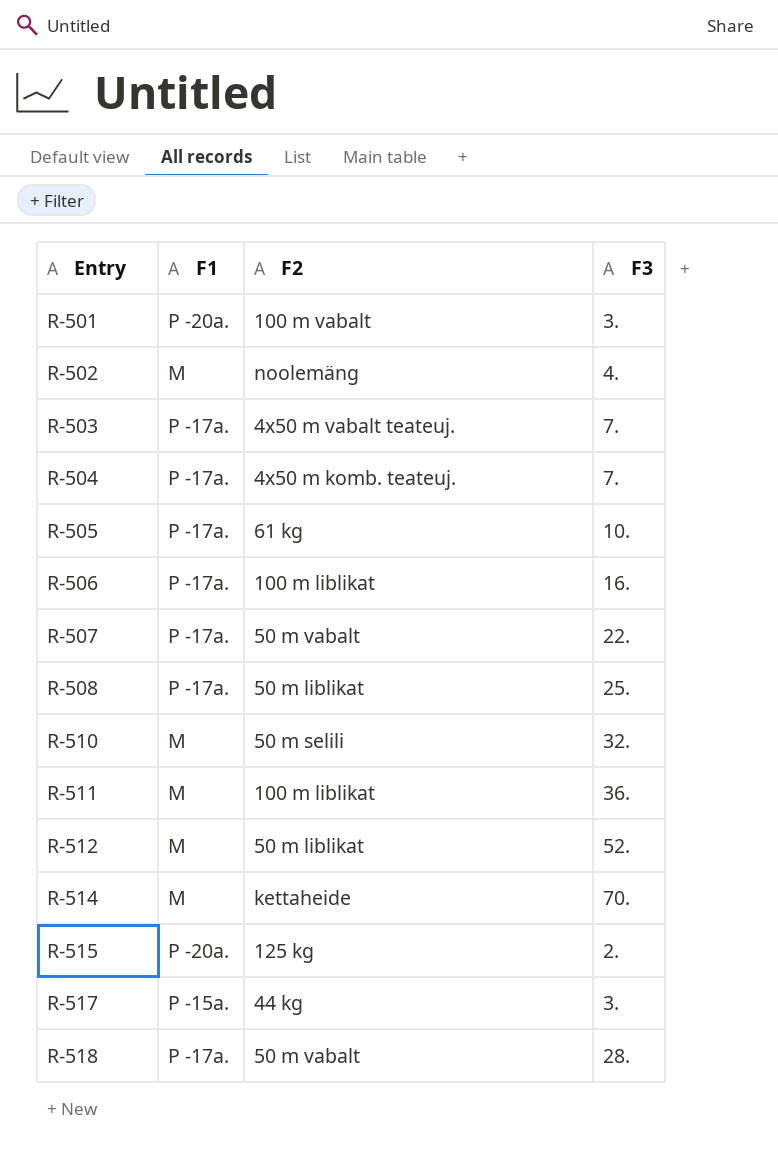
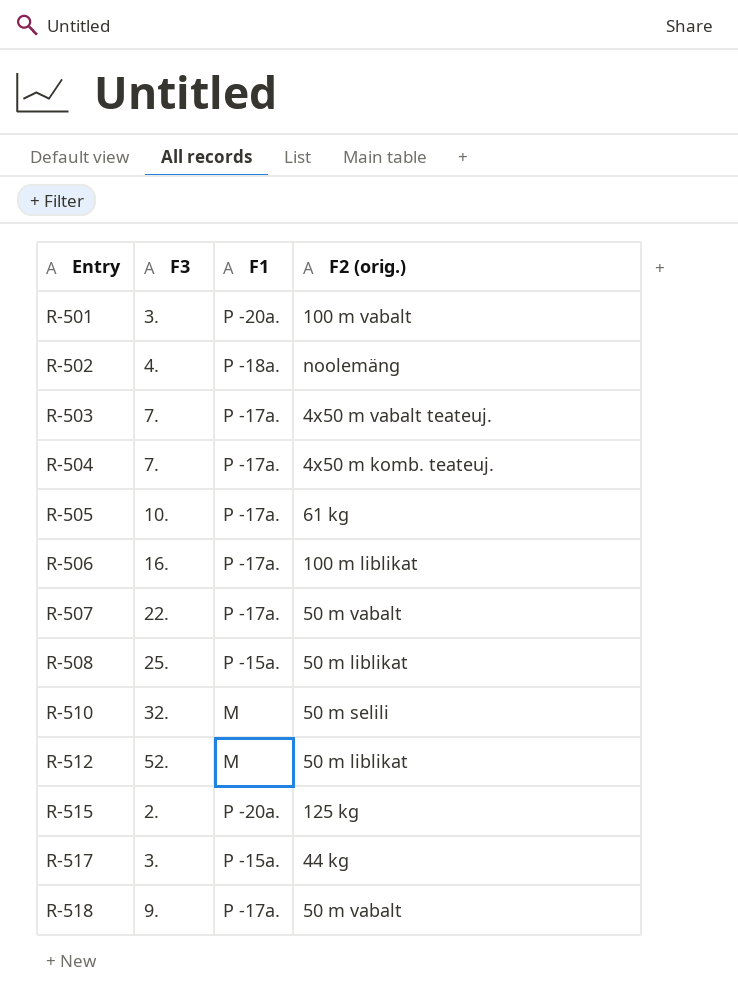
column F3 | position: 4 -> 2
column name: F2 -> F2 (orig.)
row R-511: M | 100 m liblikat | 36. -> none
row R-514: M | kettaheide | 70. -> none
R-502 | F1: M -> P -18a.
R-508 | F1: P -17a. -> P -15a.
R-518 | F3: 28. -> 9.

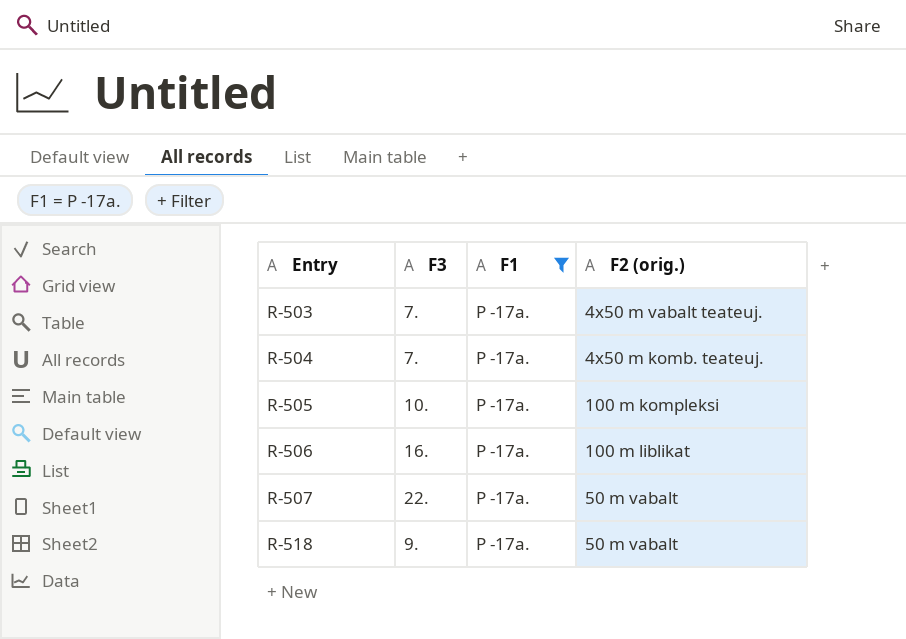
filter: none -> F1 = P -17a.
R-505 | F2 (orig.): 61 kg -> 100 m kompleksi

